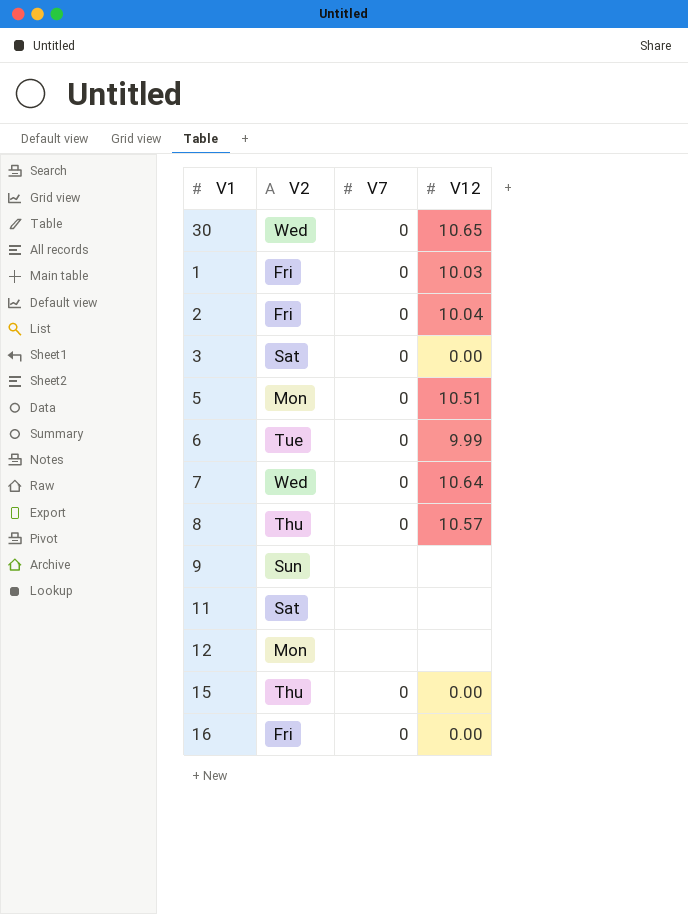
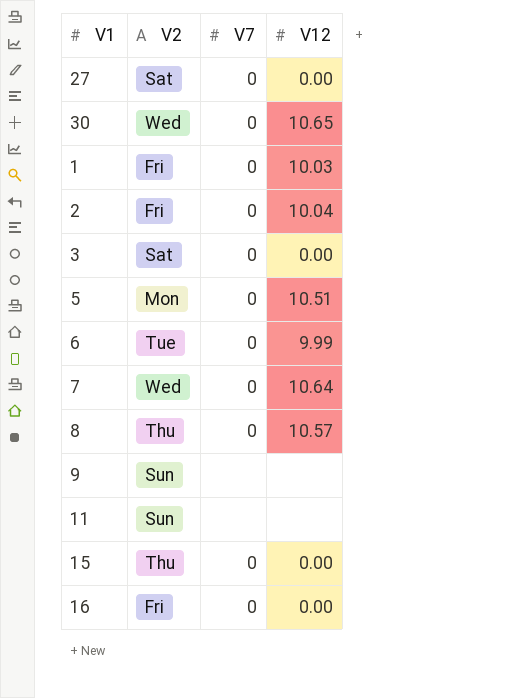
row 12: Mon | none | none -> none
row 27: none -> Sat | 0 | 0.00
11 | V2: Sat -> Sun

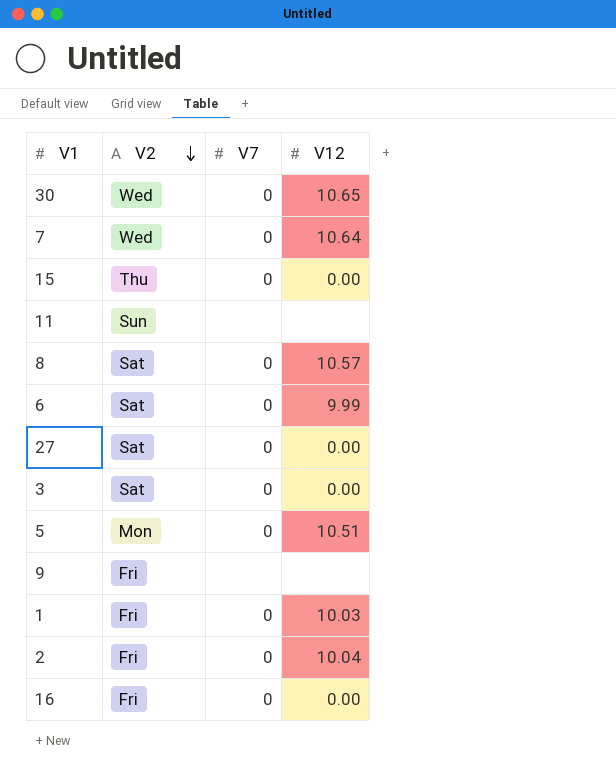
row order: none -> V2 descending
8 | V2: Thu -> Sat
6 | V2: Tue -> Sat
9 | V2: Sun -> Fri

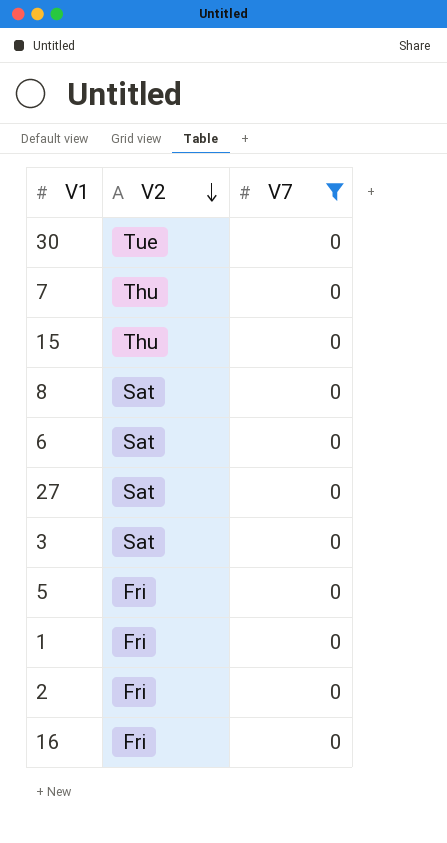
filter: none -> V7 = 0
column V12 | position: 4 -> none
30 | V2: Wed -> Tue
7 | V2: Wed -> Thu
5 | V2: Mon -> Fri

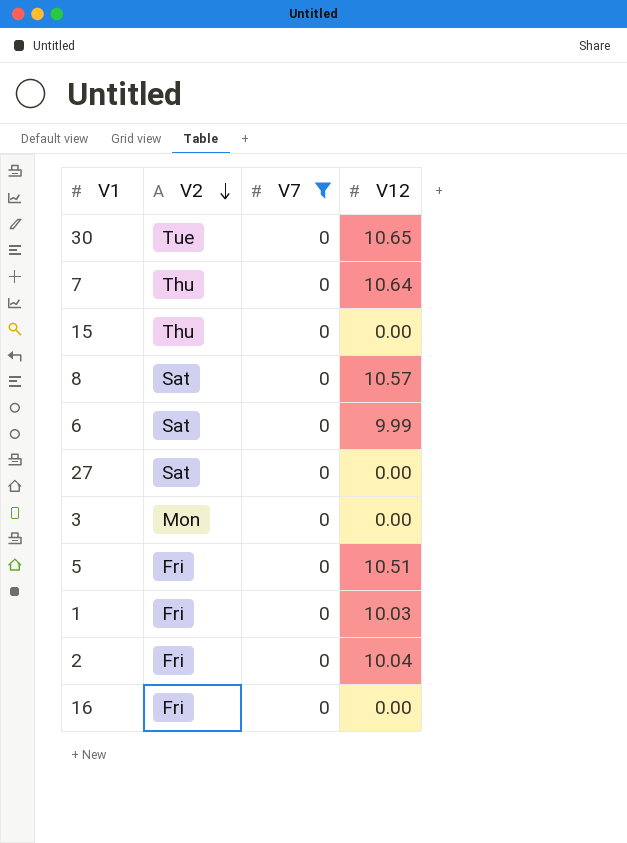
column V12 | position: none -> 4
3 | V2: Sat -> Mon

